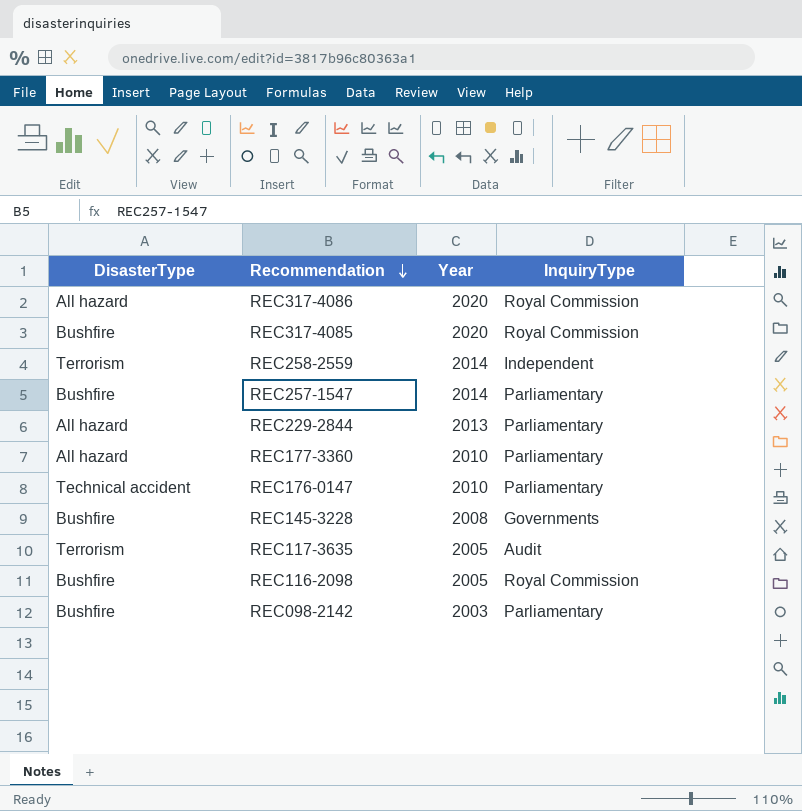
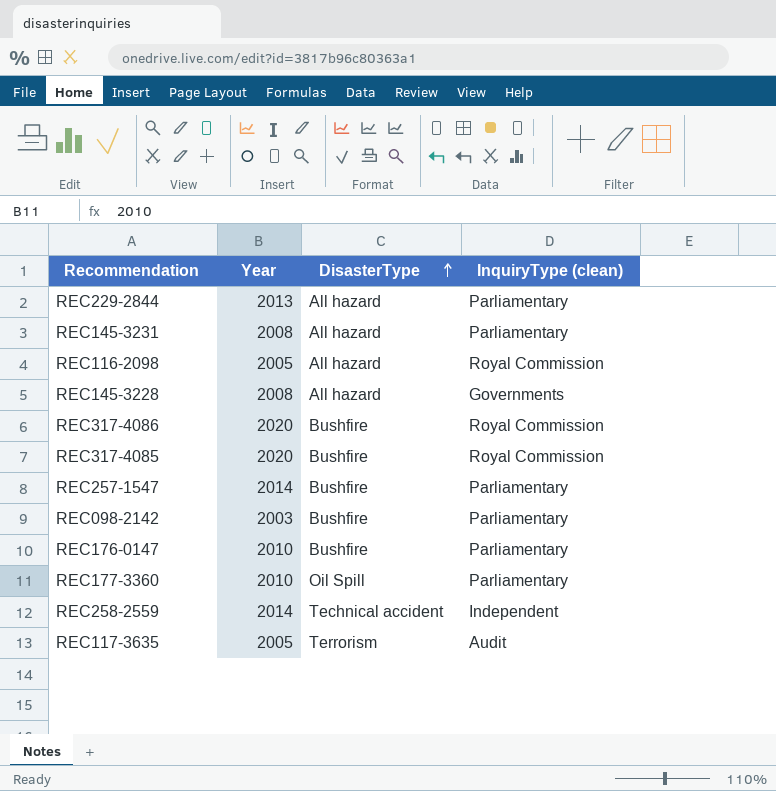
row order: Recommendation descending -> DisasterType ascending
column DisasterType | position: 1 -> 3
column name: InquiryType -> InquiryType (clean)
row REC145-3231: none -> 2008 | All hazard | Parliamentary
REC116-2098 | DisasterType: Bushfire -> All hazard
REC145-3228 | DisasterType: Bushfire -> All hazard
REC317-4086 | DisasterType: All hazard -> Bushfire
REC176-0147 | DisasterType: Technical accident -> Bushfire
REC177-3360 | DisasterType: All hazard -> Oil Spill
REC258-2559 | DisasterType: Terrorism -> Technical accident

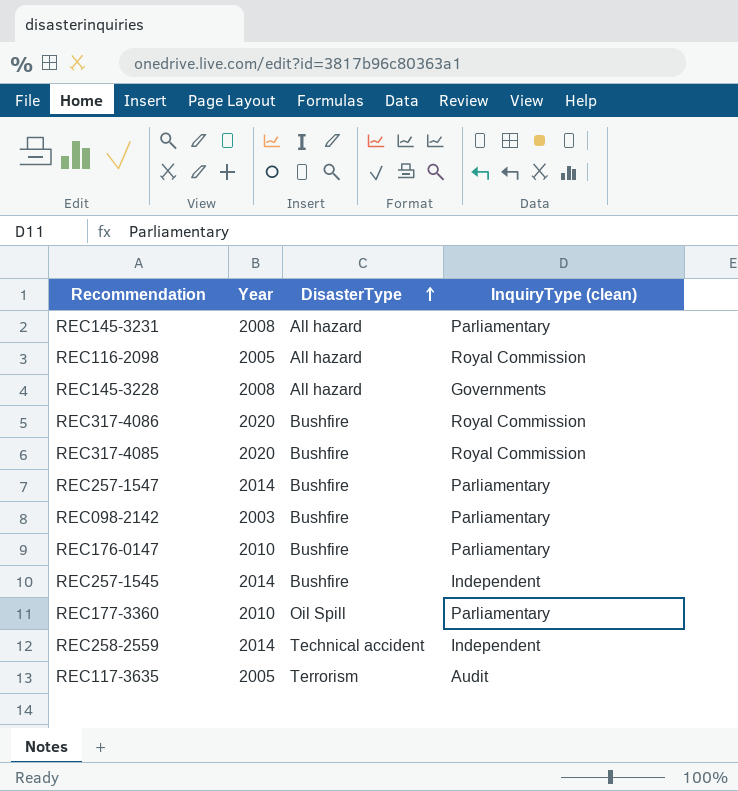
row REC229-2844: 2013 | All hazard | Parliamentary -> none
row REC257-1545: none -> 2014 | Bushfire | Independent

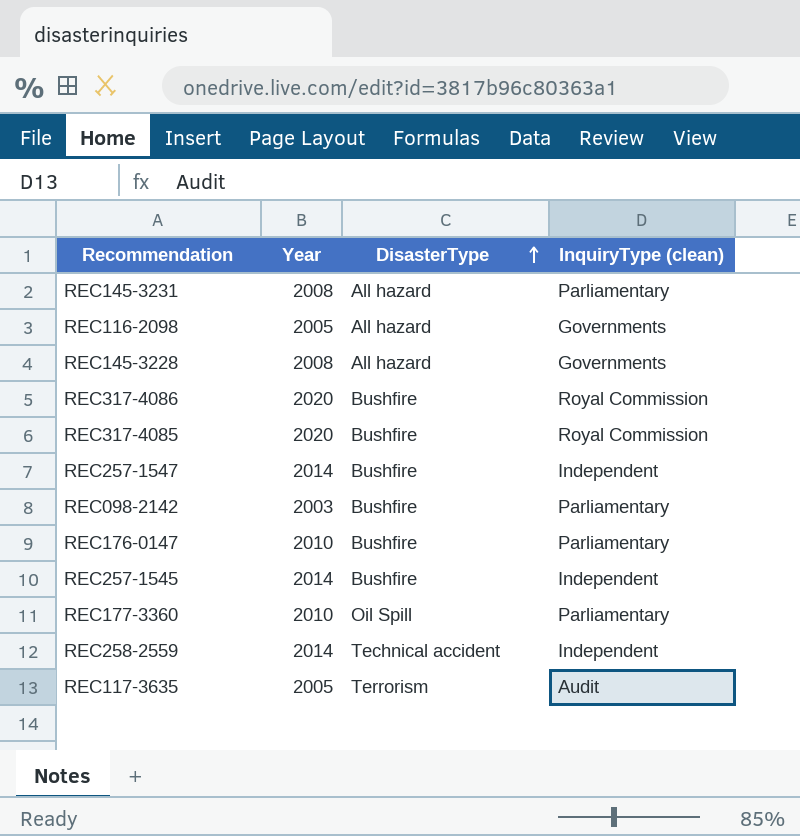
REC116-2098 | InquiryType (clean): Royal Commission -> Governments
REC257-1547 | InquiryType (clean): Parliamentary -> Independent

